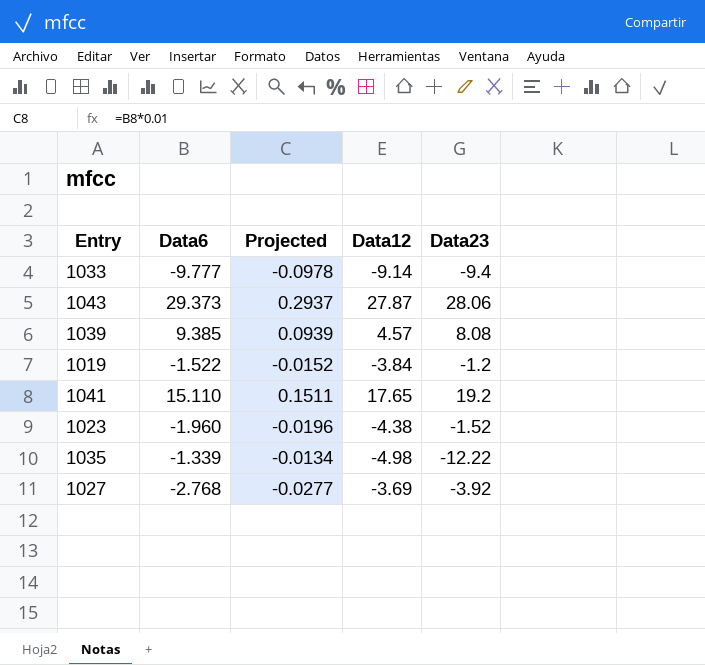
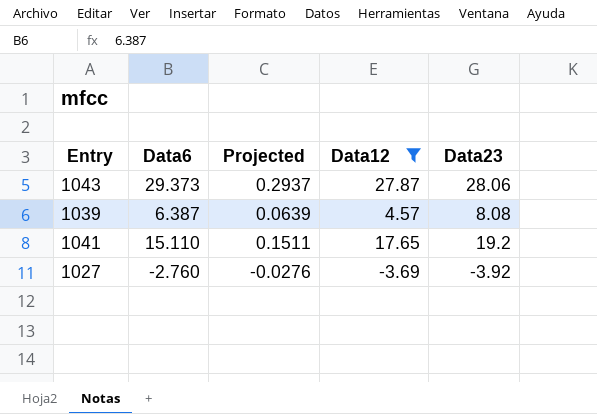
filter: none -> Data12 >= -3.69
1039 | Data6: 9.385 -> 6.387
1039 | Projected: 0.0939 -> 0.0639
1027 | Data6: -2.768 -> -2.760
1027 | Projected: -0.0277 -> -0.0276

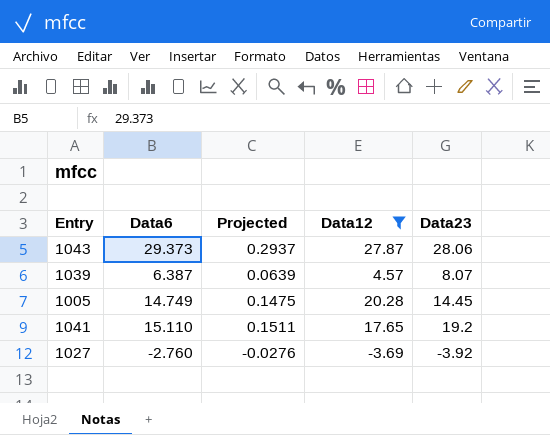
1039 | Data23: 8.08 -> 8.07
row 1005: none -> 14.749 | 0.1475 | 20.28 | 14.45

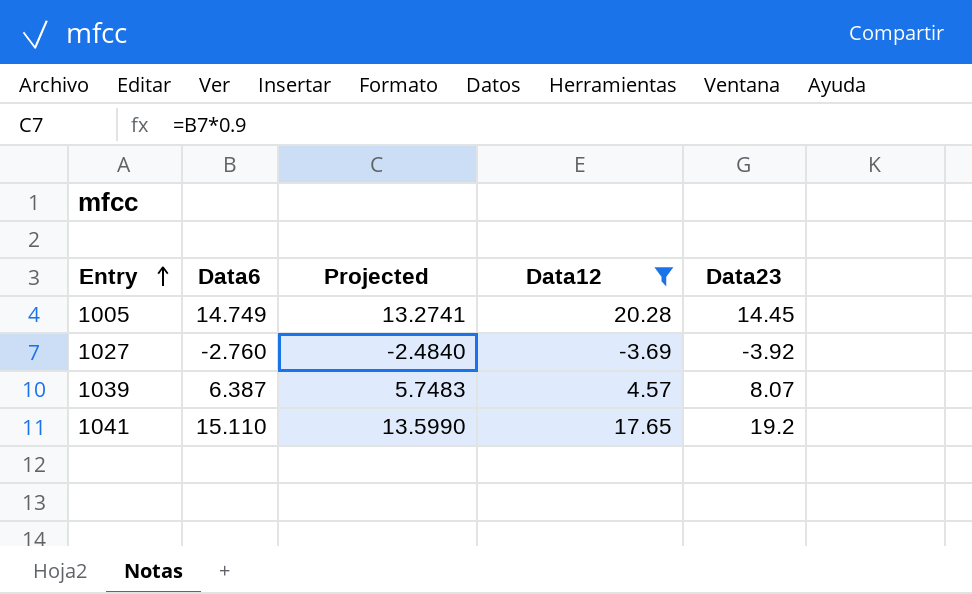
row order: none -> Entry ascending
column Projected | formula: [Data6] * 0.01 -> [Data6] * 0.9
row 1043: 29.373 | 0.2937 | 27.87 | 28.06 -> none

